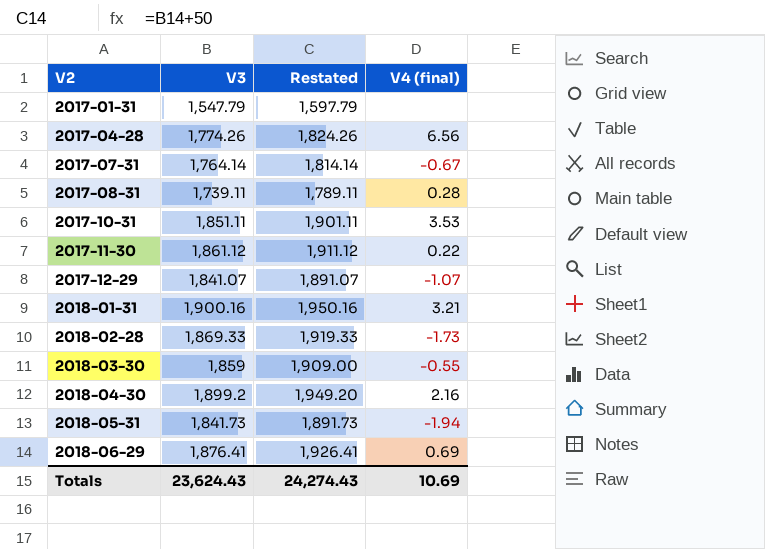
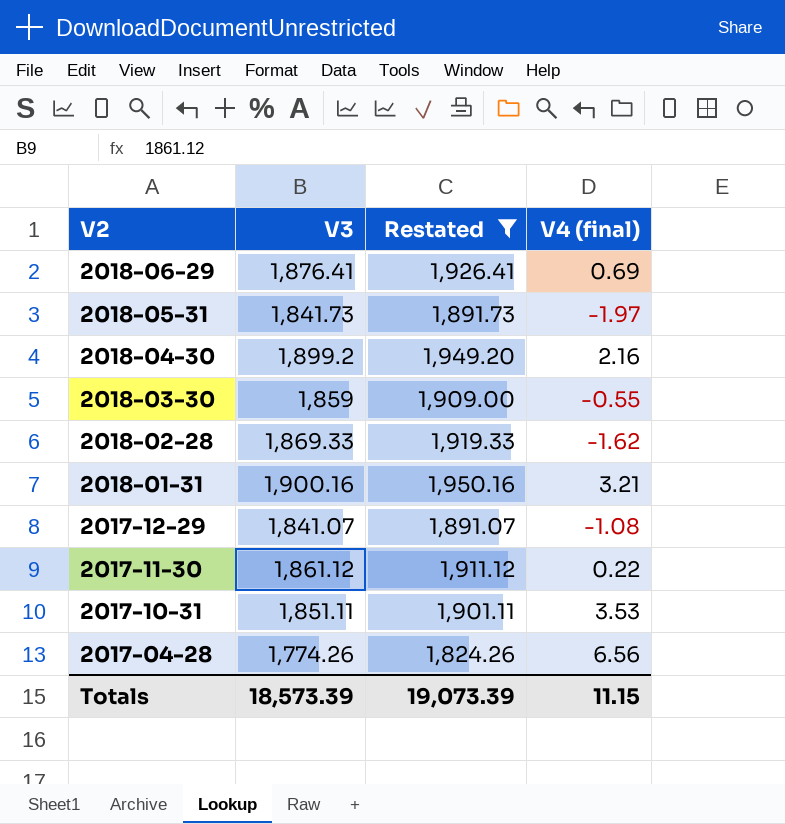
filter: none -> Restated >= 1,824.26
row order: V2 ascending -> V2 descending
2018-05-31 | V4 (final): -1.94 -> -1.97
2018-02-28 | V4 (final): -1.73 -> -1.62
2017-12-29 | V4 (final): -1.07 -> -1.08
Totals | V3: 23,624.43 -> 18,573.39
Totals | Restated: 24,274.43 -> 19,073.39
Totals | V4 (final): 10.69 -> 11.15

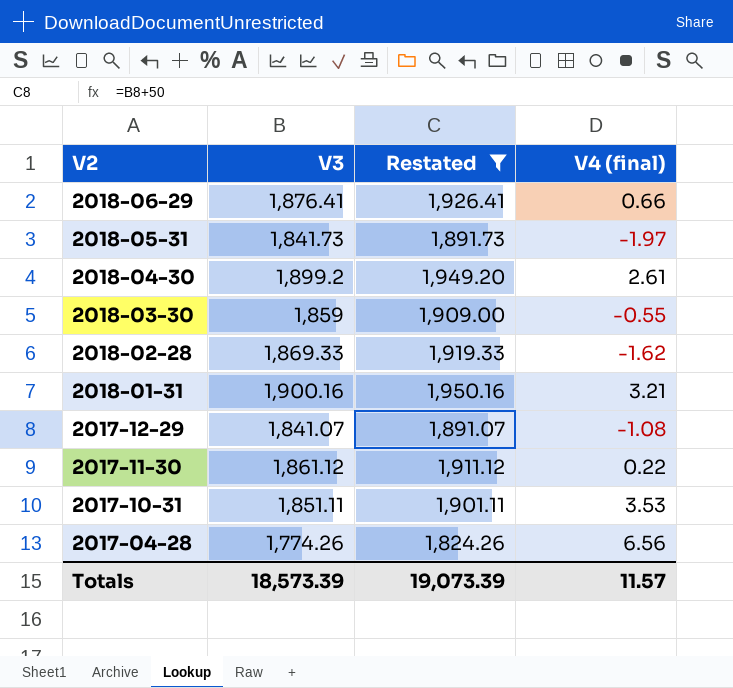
2018-06-29 | V4 (final): 0.69 -> 0.66
2018-04-30 | V4 (final): 2.16 -> 2.61
Totals | V4 (final): 11.15 -> 11.57

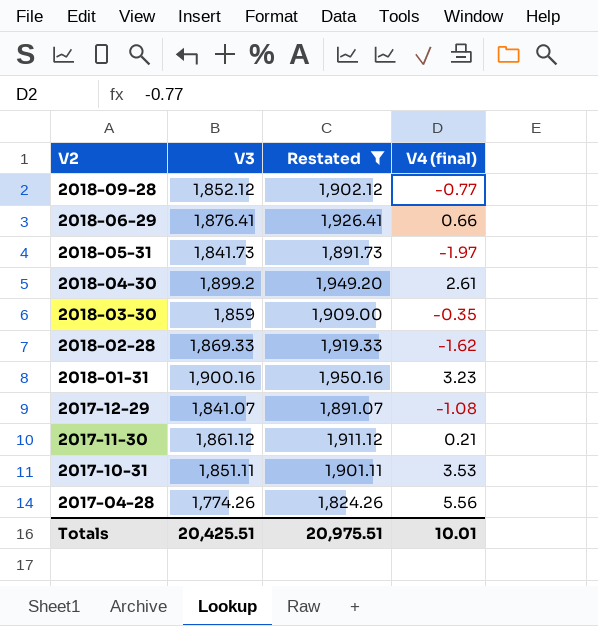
row 2018-09-28: none -> 1,852.12 | 1,902.12 | -0.77
2018-03-30 | V4 (final): -0.55 -> -0.35
2018-01-31 | V4 (final): 3.21 -> 3.23
2017-11-30 | V4 (final): 0.22 -> 0.21
2017-04-28 | V4 (final): 6.56 -> 5.56
Totals | V3: 18,573.39 -> 20,425.51
Totals | Restated: 19,073.39 -> 20,975.51
Totals | V4 (final): 11.57 -> 10.01

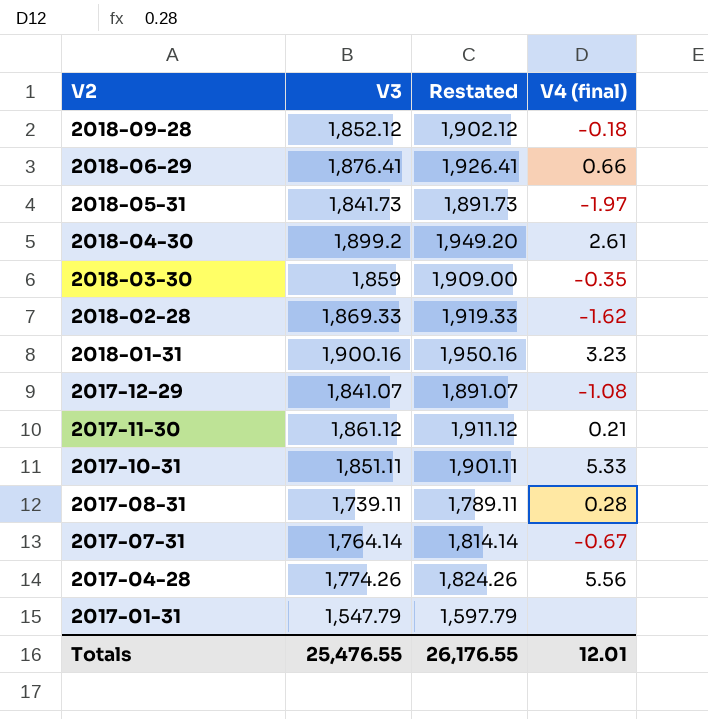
filter: Restated >= 1,824.26 -> none
2018-09-28 | V4 (final): -0.77 -> -0.18
2017-10-31 | V4 (final): 3.53 -> 5.33
Totals | V3: 20,425.51 -> 25,476.55
Totals | Restated: 20,975.51 -> 26,176.55
Totals | V4 (final): 10.01 -> 12.01

